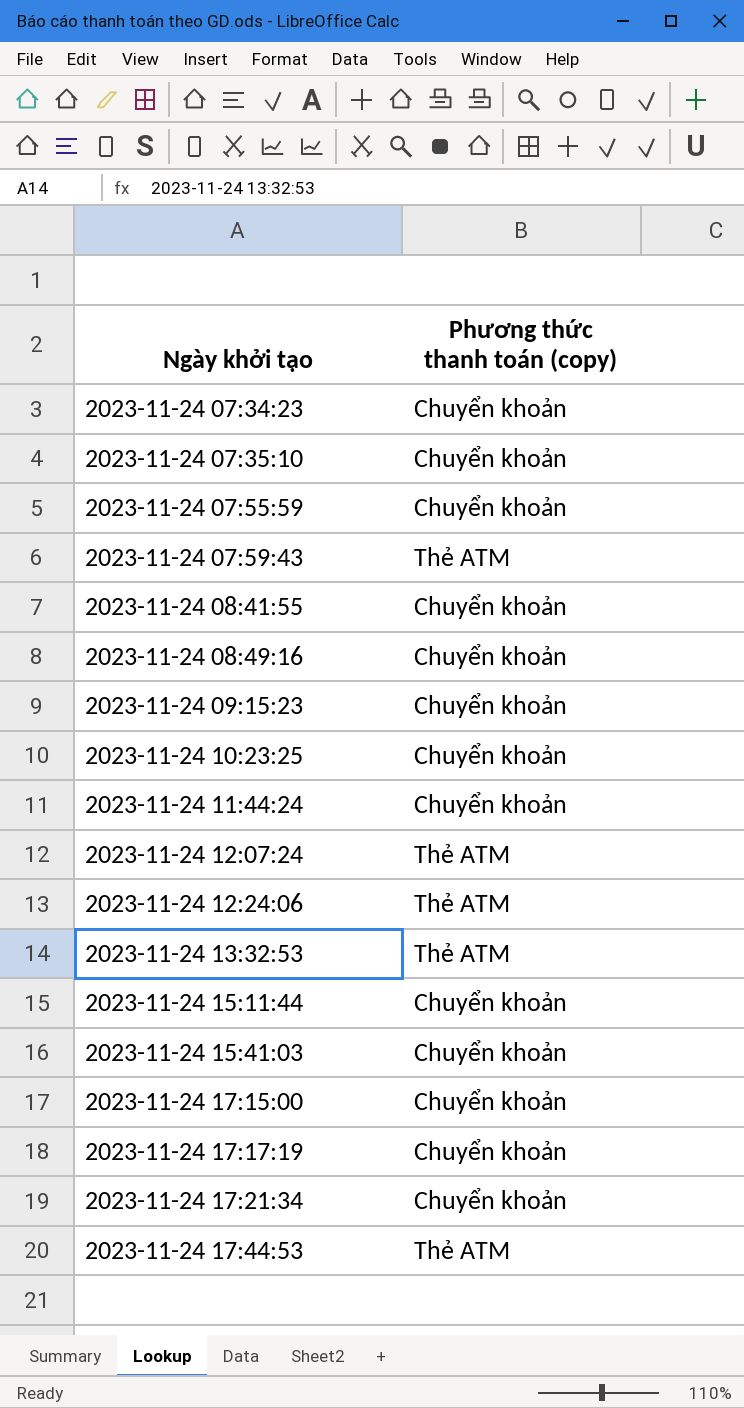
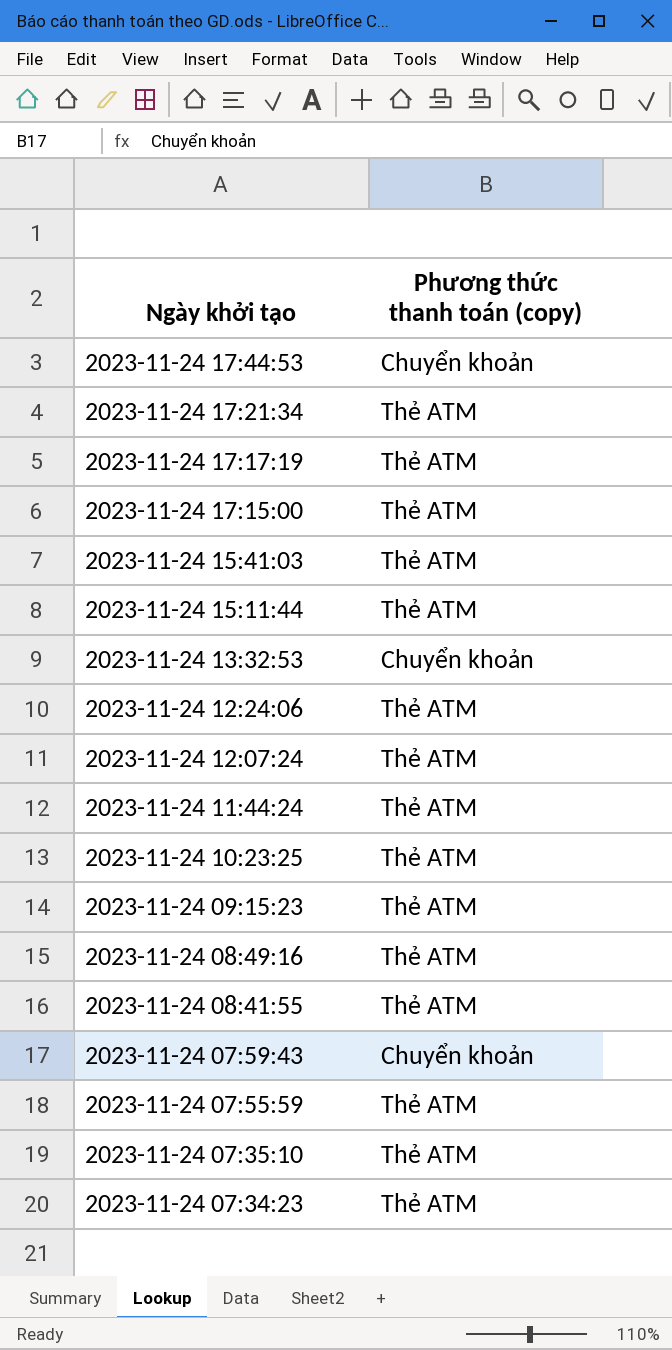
row order: Ngày khởi tạo ascending -> Ngày khởi tạo descending
2023-11-24 17:44:53 | Phương thức thanh toán (copy): Thẻ ATM -> Chuyển khoản
2023-11-24 17:21:34 | Phương thức thanh toán (copy): Chuyển khoản -> Thẻ ATM
2023-11-24 17:17:19 | Phương thức thanh toán (copy): Chuyển khoản -> Thẻ ATM
2023-11-24 17:15:00 | Phương thức thanh toán (copy): Chuyển khoản -> Thẻ ATM
2023-11-24 15:41:03 | Phương thức thanh toán (copy): Chuyển khoản -> Thẻ ATM
2023-11-24 15:11:44 | Phương thức thanh toán (copy): Chuyển khoản -> Thẻ ATM
2023-11-24 13:32:53 | Phương thức thanh toán (copy): Thẻ ATM -> Chuyển khoản
2023-11-24 11:44:24 | Phương thức thanh toán (copy): Chuyển khoản -> Thẻ ATM
2023-11-24 10:23:25 | Phương thức thanh toán (copy): Chuyển khoản -> Thẻ ATM
2023-11-24 09:15:23 | Phương thức thanh toán (copy): Chuyển khoản -> Thẻ ATM
2023-11-24 08:49:16 | Phương thức thanh toán (copy): Chuyển khoản -> Thẻ ATM
2023-11-24 08:41:55 | Phương thức thanh toán (copy): Chuyển khoản -> Thẻ ATM
2023-11-24 07:59:43 | Phương thức thanh toán (copy): Thẻ ATM -> Chuyển khoản
2023-11-24 07:55:59 | Phương thức thanh toán (copy): Chuyển khoản -> Thẻ ATM
2023-11-24 07:35:10 | Phương thức thanh toán (copy): Chuyển khoản -> Thẻ ATM
2023-11-24 07:34:23 | Phương thức thanh toán (copy): Chuyển khoản -> Thẻ ATM

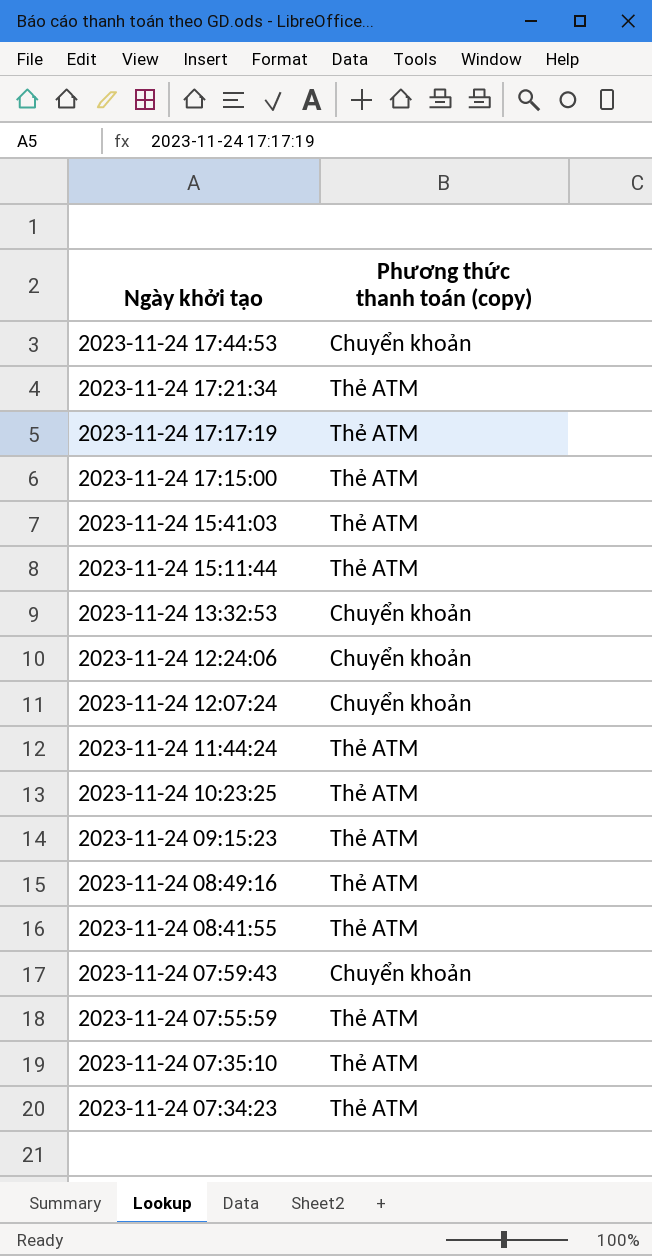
2023-11-24 12:24:06 | Phương thức thanh toán (copy): Thẻ ATM -> Chuyển khoản
2023-11-24 12:07:24 | Phương thức thanh toán (copy): Thẻ ATM -> Chuyển khoản

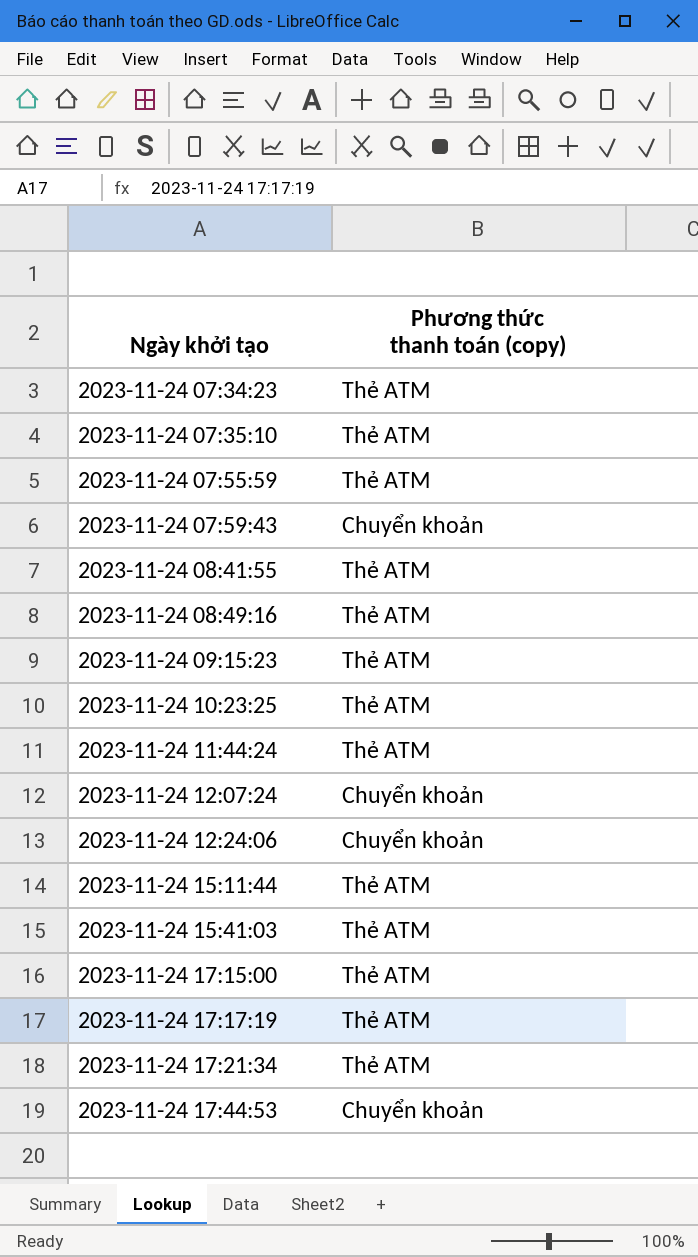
row order: Ngày khởi tạo descending -> Ngày khởi tạo ascending
row 2023-11-24 13:32:53: Chuyển khoản -> none

